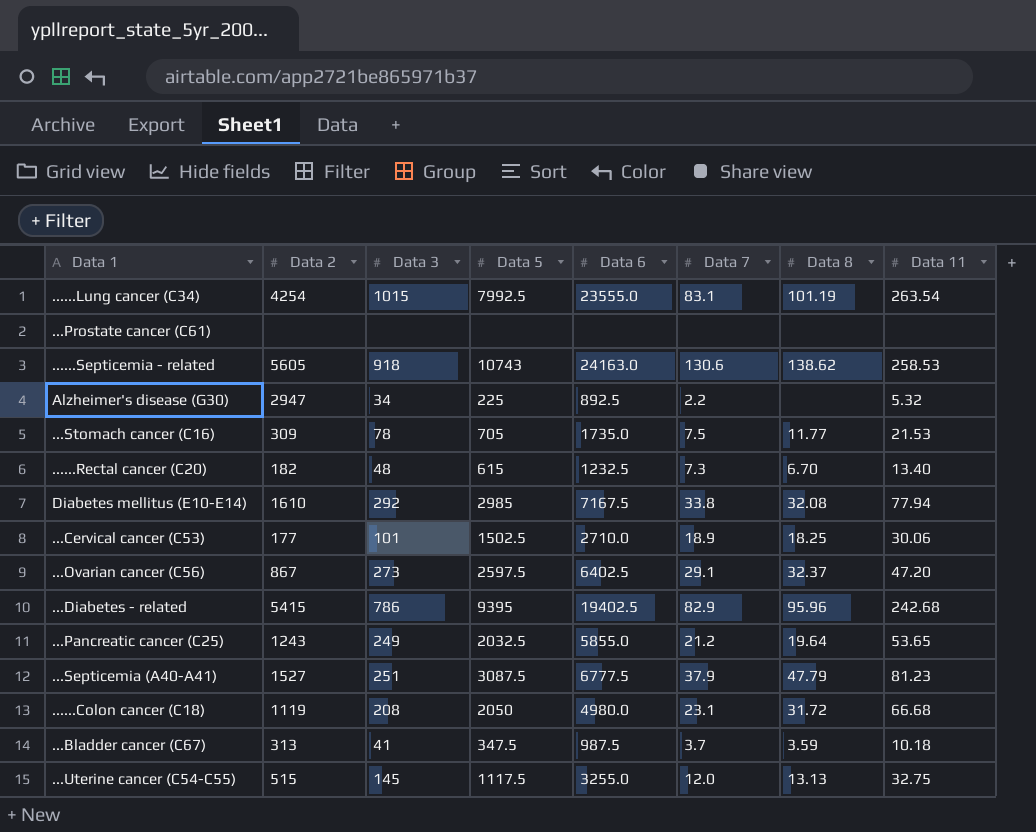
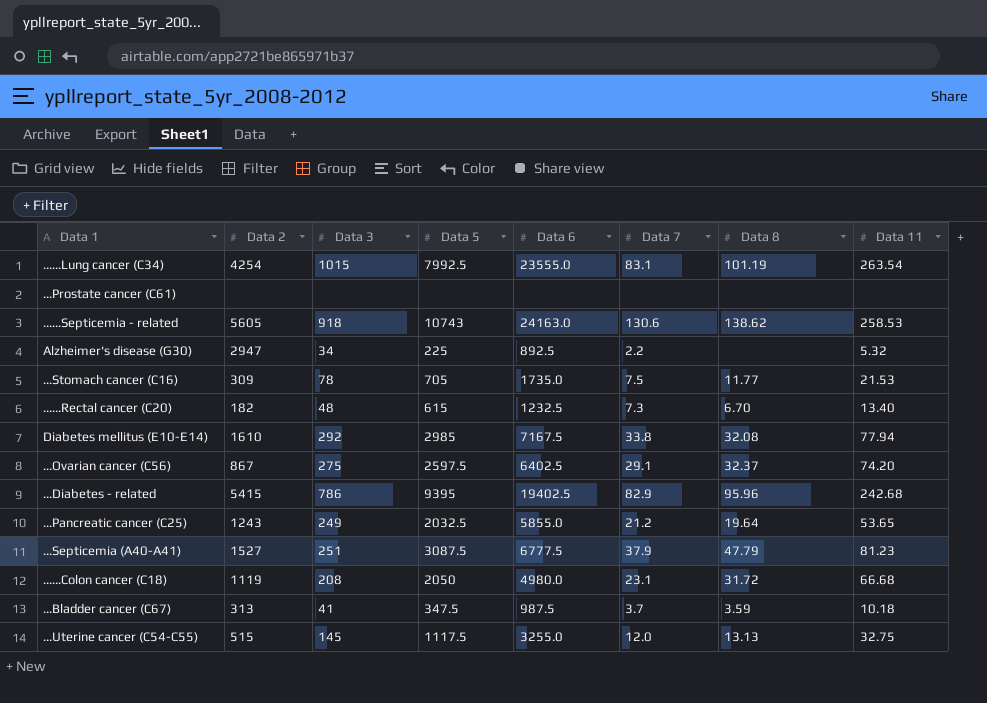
row ...Cervical cancer (C53): 177 | 101 | 1502.5 | 2710.0 | 18.9 | 18.25 | 30.06 -> none
...Ovarian cancer (C56) | Data 3: 273 -> 275
...Ovarian cancer (C56) | Data 11: 47.20 -> 74.20

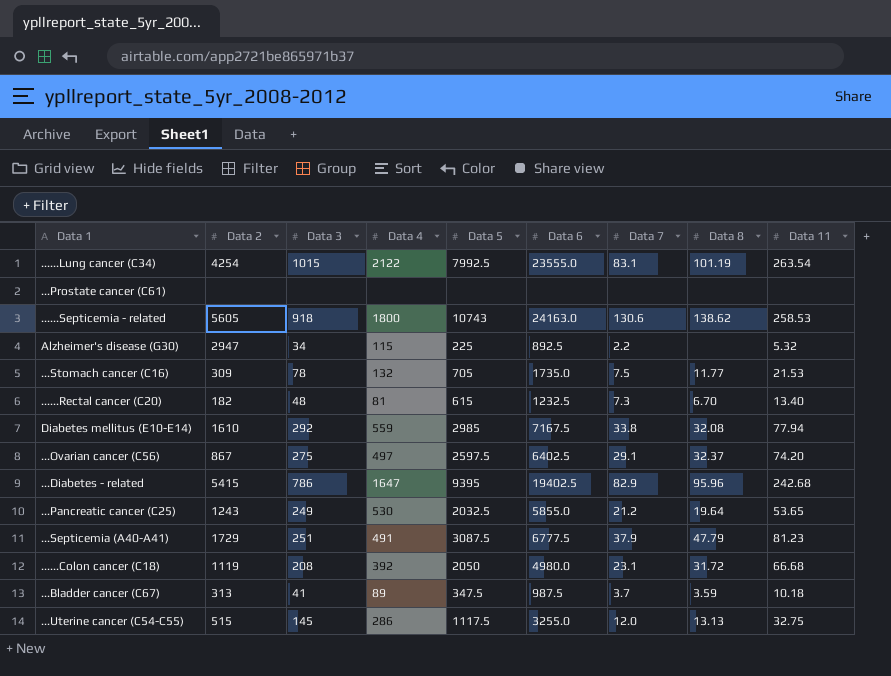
column Data 4 | position: none -> 4
...Septicemia (A40-A41) | Data 2: 1527 -> 1729

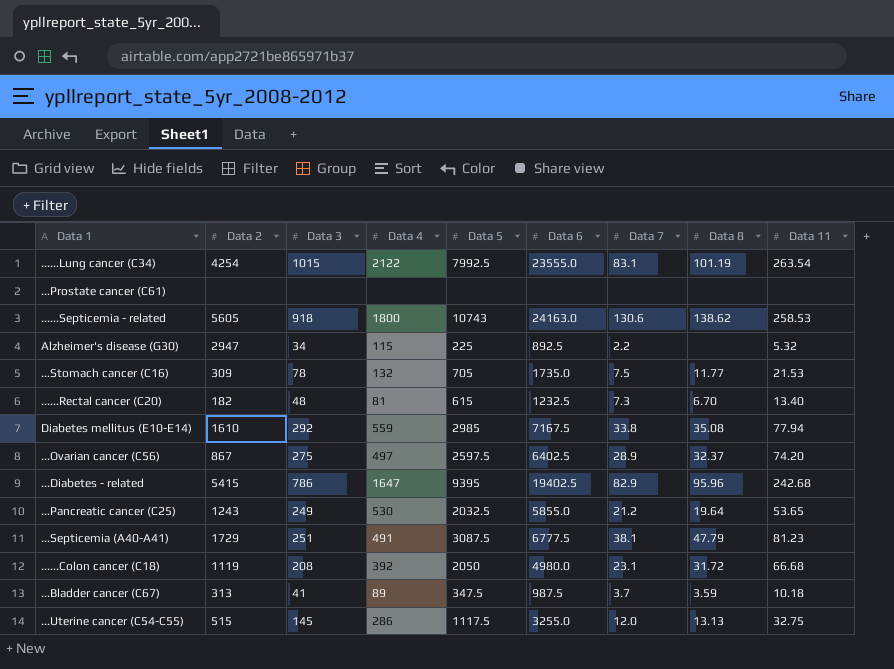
Diabetes mellitus (E10-E14) | Data 8: 32.08 -> 35.08
...Ovarian cancer (C56) | Data 7: 29.1 -> 28.9
...Septicemia (A40-A41) | Data 7: 37.9 -> 38.1

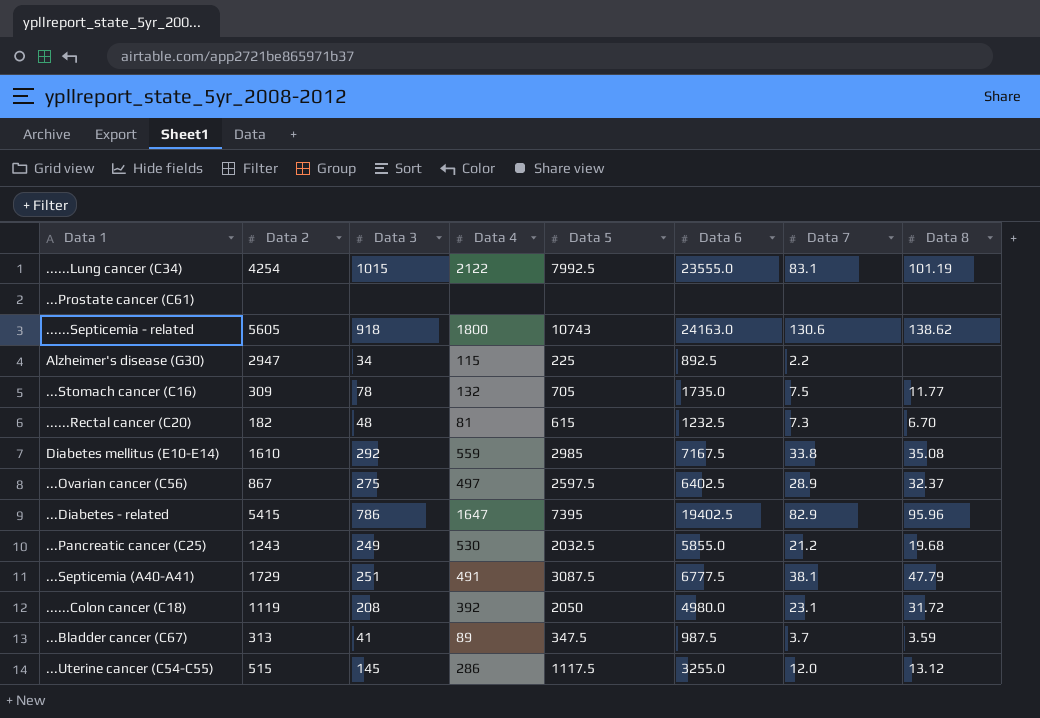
column Data 11 | position: 9 -> none
...Diabetes - related | Data 5: 9395 -> 7395
...Pancreatic cancer (C25) | Data 8: 19.64 -> 19.68
...Uterine cancer (C54-C55) | Data 8: 13.13 -> 13.12

